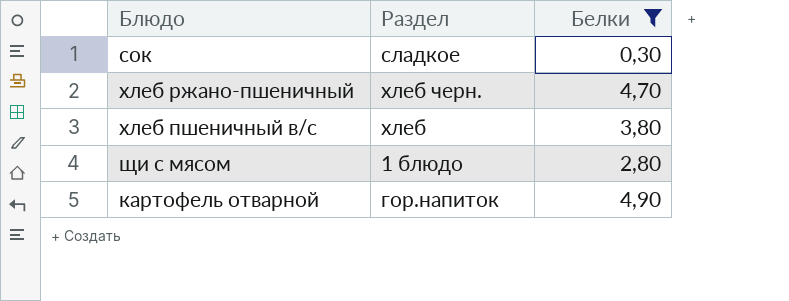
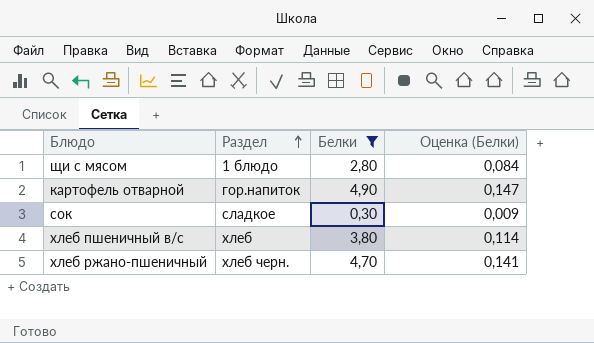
row order: none -> Раздел ascending
column Оценка (Белки) | formula: none -> [Белки] * 0,03

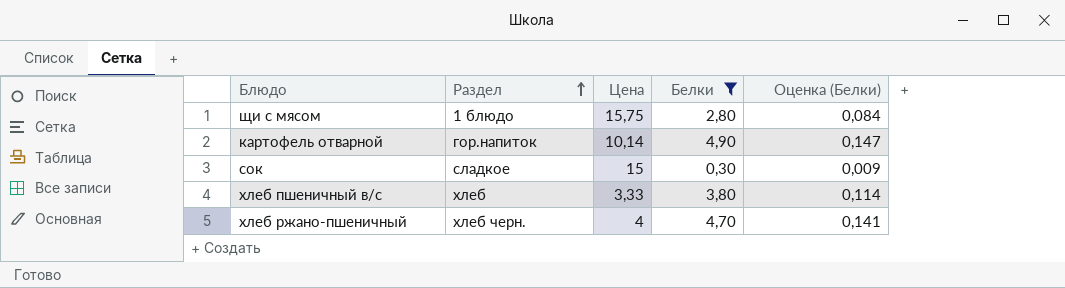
column Цена | position: none -> 3

